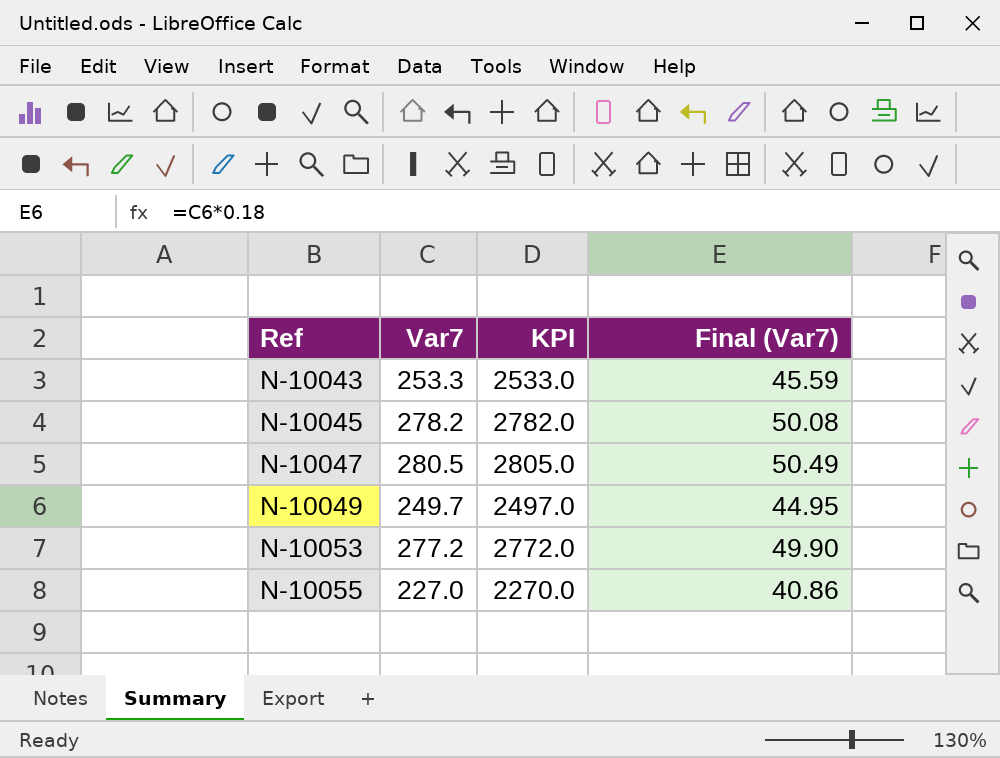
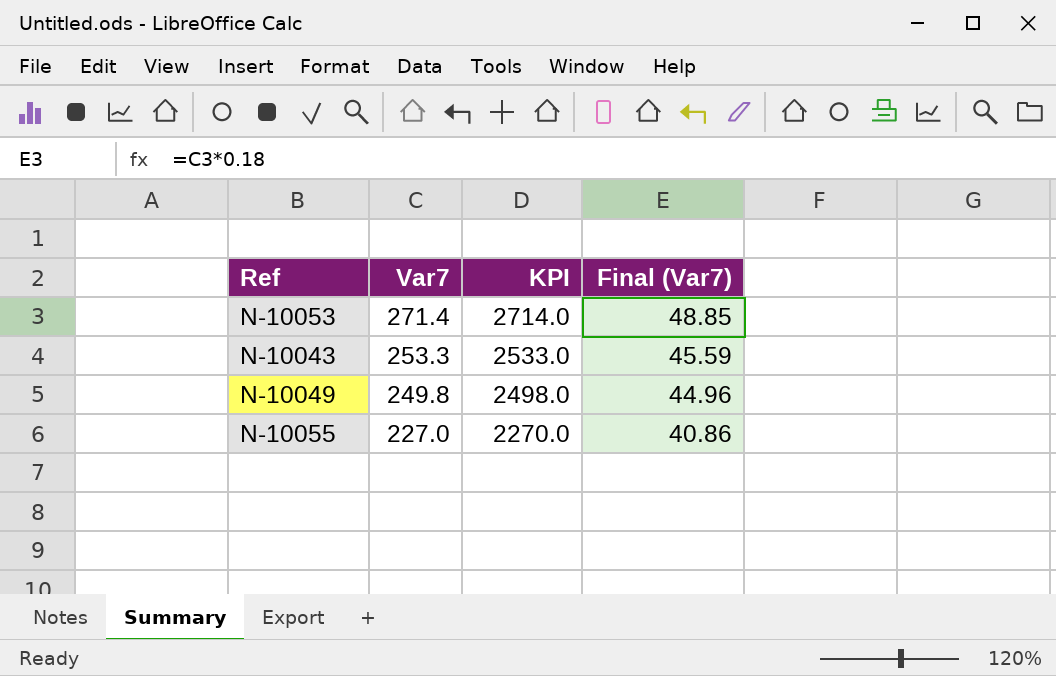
row order: Ref ascending -> Var7 descending
row N-10045: 278.2 | 2782.0 | 50.08 -> none
row N-10047: 280.5 | 2805.0 | 50.49 -> none
N-10053 | Var7: 277.2 -> 271.4
N-10053 | KPI: 2772.0 -> 2714.0
N-10053 | Final (Var7): 49.90 -> 48.85
N-10049 | Var7: 249.7 -> 249.8
N-10049 | KPI: 2497.0 -> 2498.0
N-10049 | Final (Var7): 44.95 -> 44.96

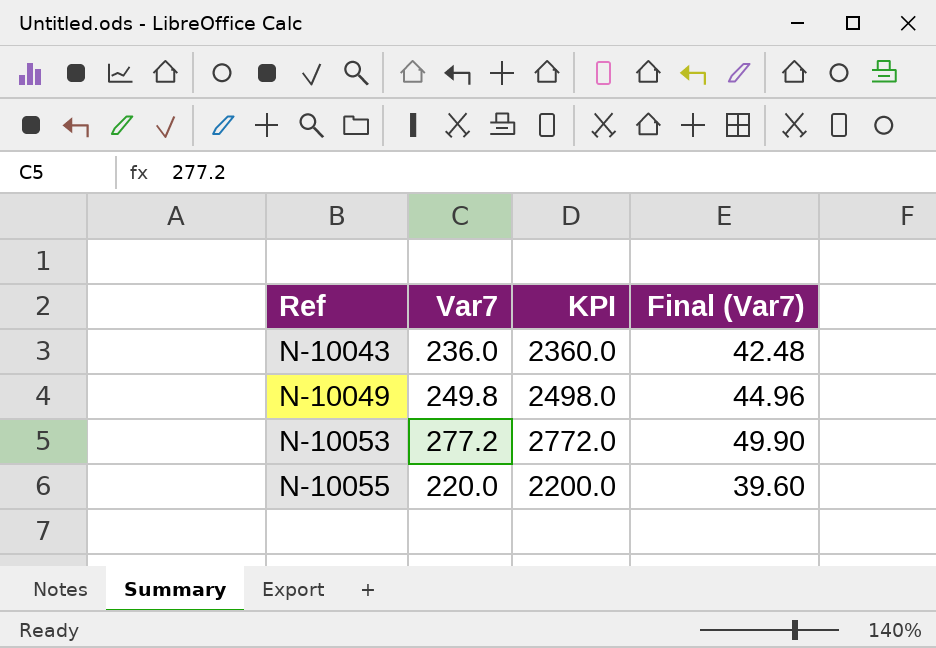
row order: Var7 descending -> Ref ascending
N-10043 | Var7: 253.3 -> 236.0
N-10043 | KPI: 2533.0 -> 2360.0
N-10043 | Final (Var7): 45.59 -> 42.48
N-10053 | Var7: 271.4 -> 277.2
N-10053 | KPI: 2714.0 -> 2772.0
N-10053 | Final (Var7): 48.85 -> 49.90
N-10055 | Var7: 227.0 -> 220.0
N-10055 | KPI: 2270.0 -> 2200.0
N-10055 | Final (Var7): 40.86 -> 39.60

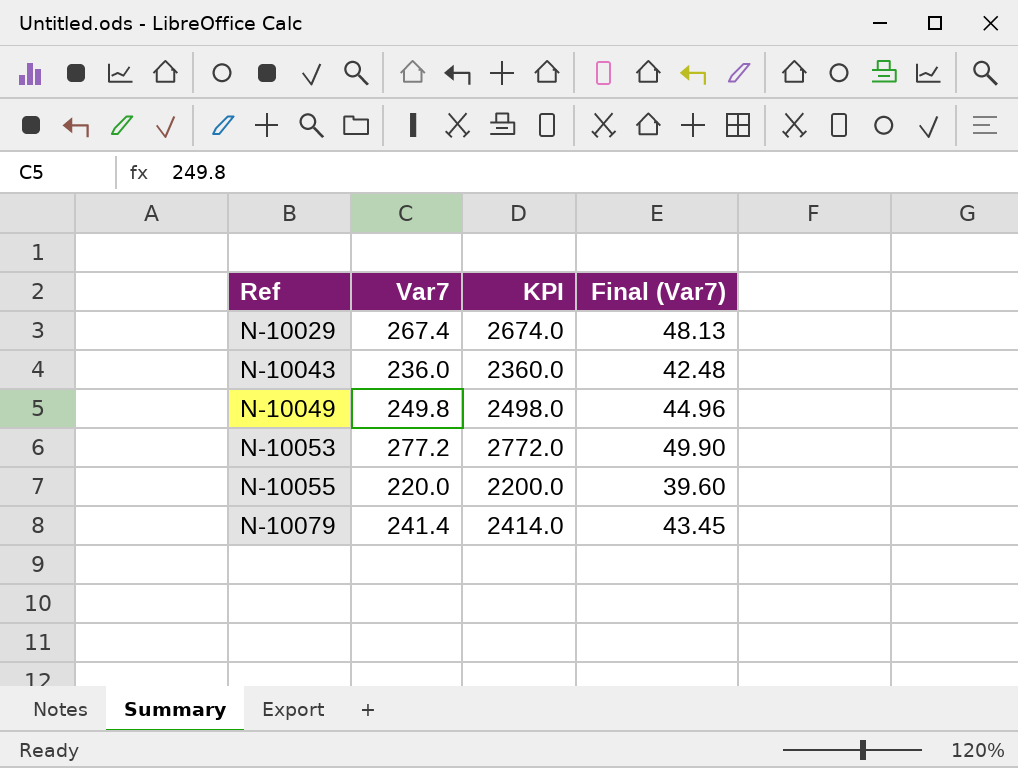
row N-10029: none -> 267.4 | 2674.0 | 48.13
row N-10079: none -> 241.4 | 2414.0 | 43.45

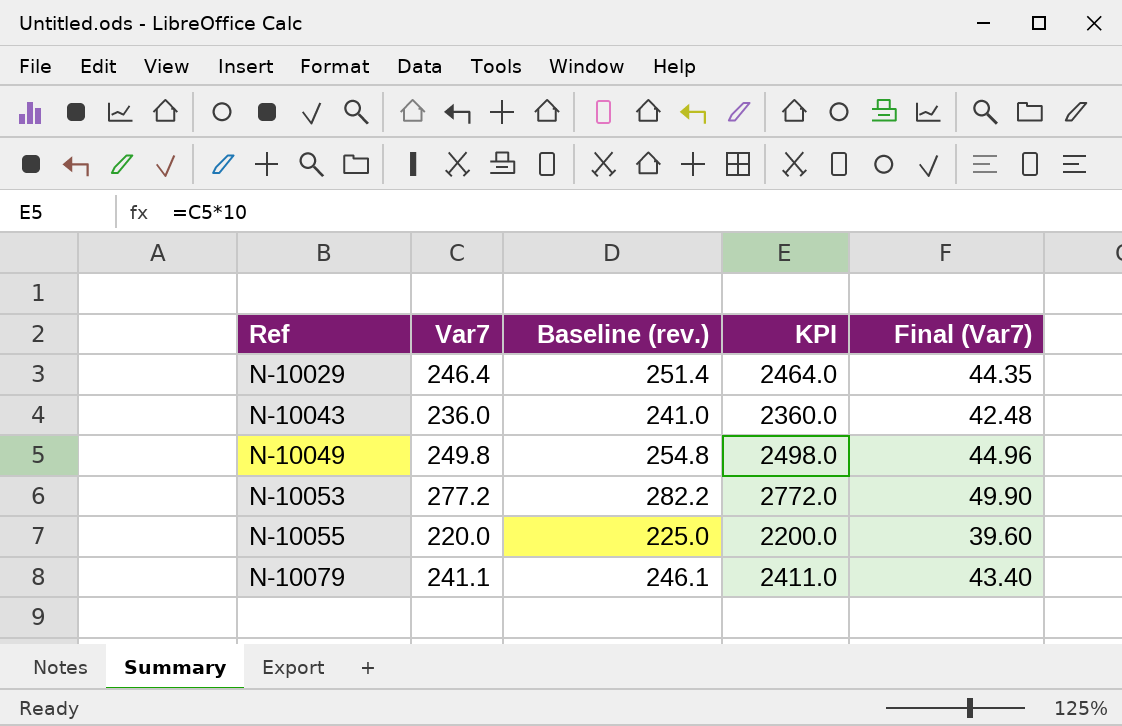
column Baseline (rev.) | formula: none -> [Var7] + 5
N-10029 | Var7: 267.4 -> 246.4
N-10029 | KPI: 2674.0 -> 2464.0
N-10029 | Final (Var7): 48.13 -> 44.35
N-10079 | Var7: 241.4 -> 241.1
N-10079 | KPI: 2414.0 -> 2411.0
N-10079 | Final (Var7): 43.45 -> 43.40

